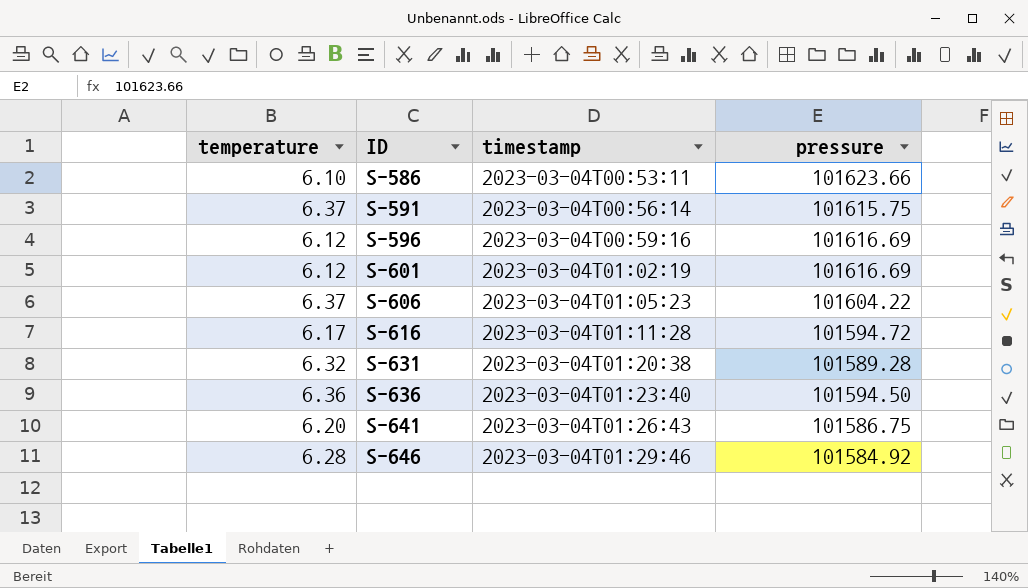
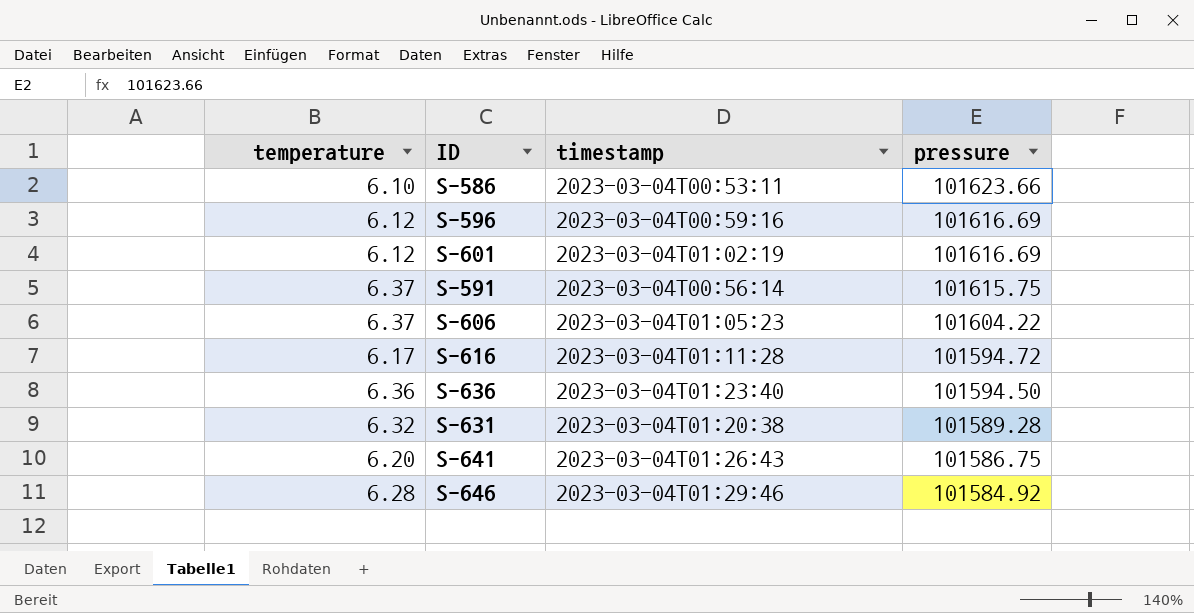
row order: ID ascending -> pressure descending

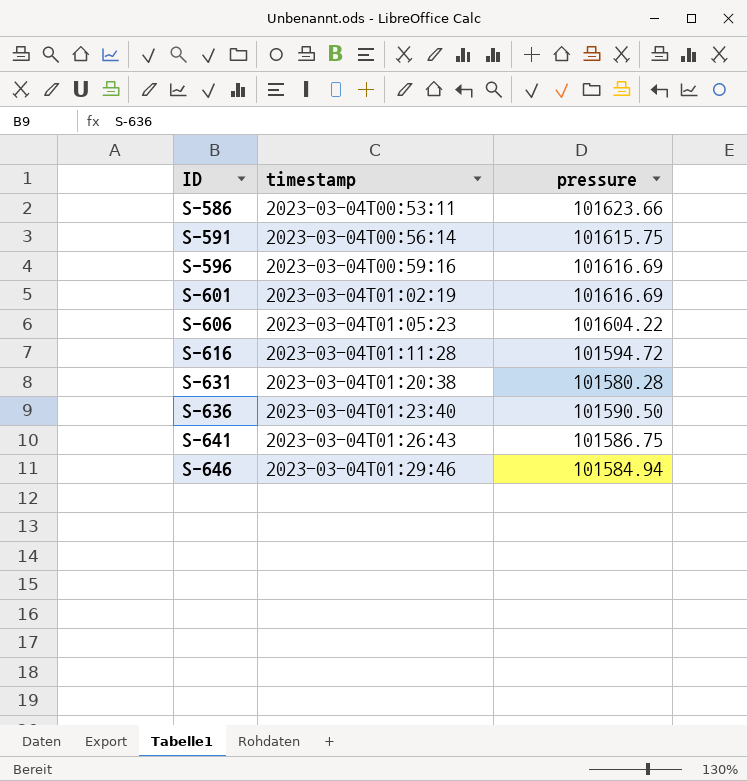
row order: pressure descending -> ID ascending
column temperature | position: 1 -> none
S-631 | pressure: 101589.28 -> 101580.28
S-636 | pressure: 101594.50 -> 101590.50
S-646 | pressure: 101584.92 -> 101584.94

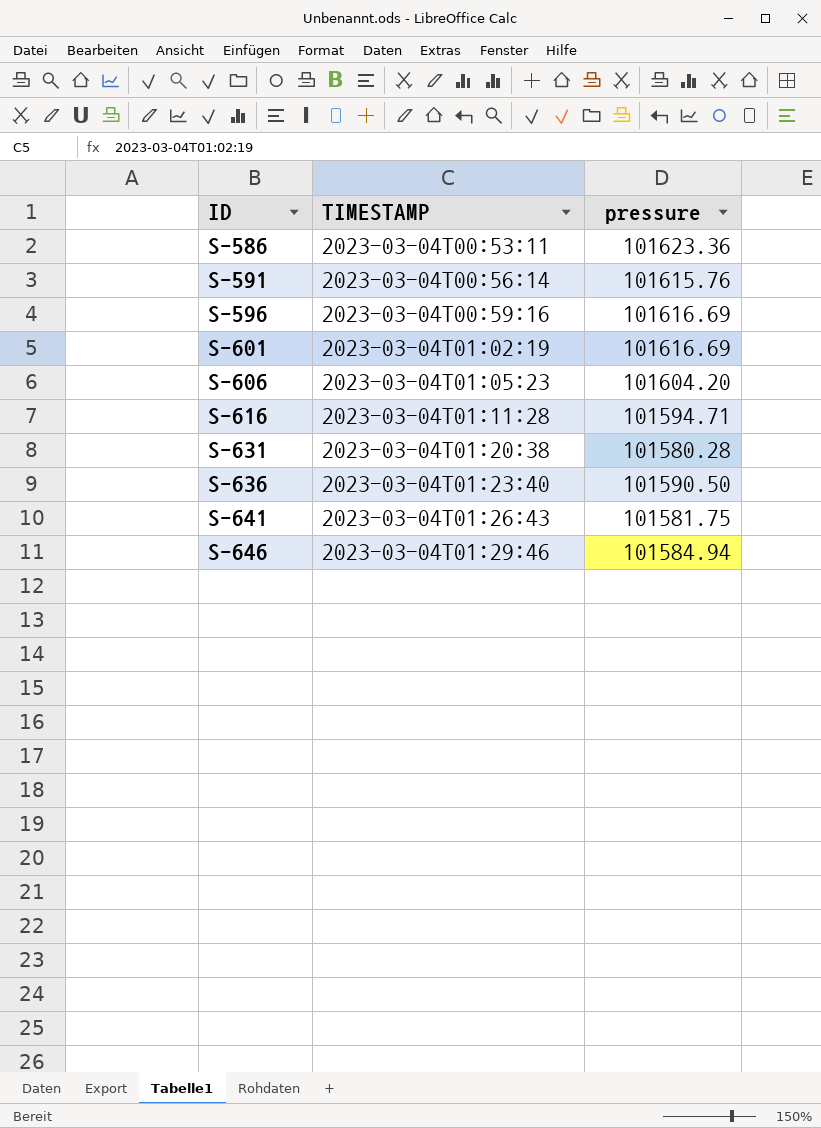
column name: timestamp -> TIMESTAMP
S-586 | pressure: 101623.66 -> 101623.36
S-591 | pressure: 101615.75 -> 101615.76
S-606 | pressure: 101604.22 -> 101604.20
S-616 | pressure: 101594.72 -> 101594.71
S-641 | pressure: 101586.75 -> 101581.75

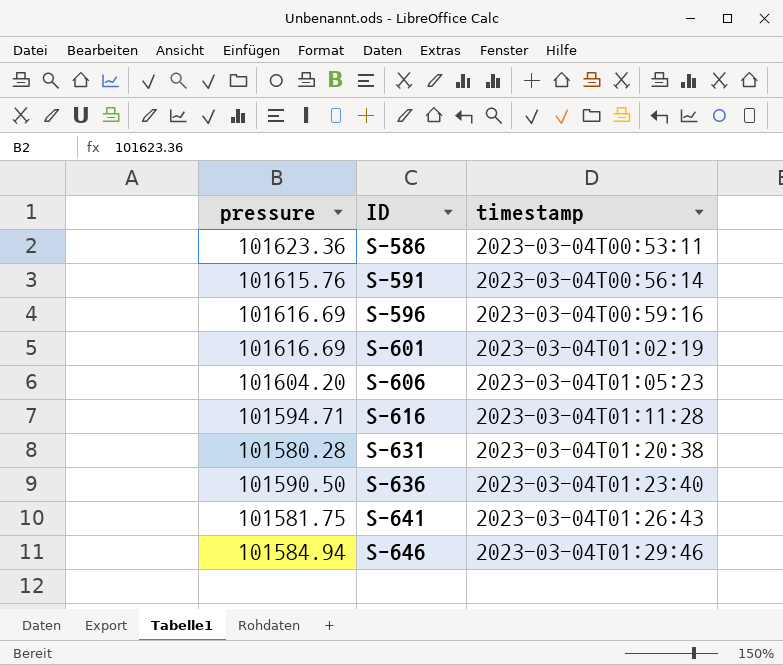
column pressure | position: 3 -> 1
column name: TIMESTAMP -> timestamp

